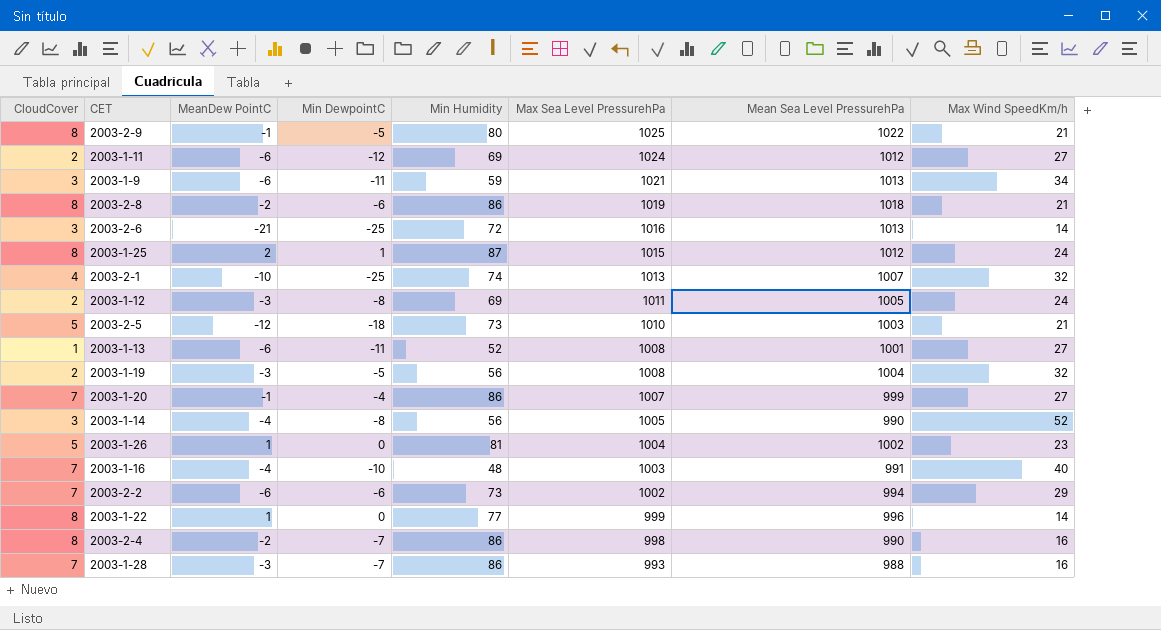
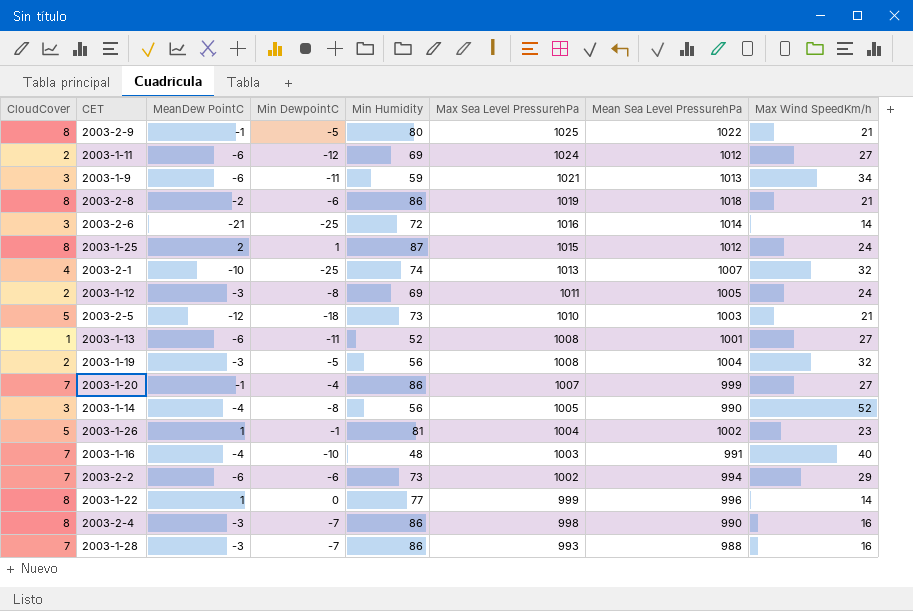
2003-2-6 | Mean Sea Level PressurehPa: 1013 -> 1014
2003-1-26 | Min DewpointC: 0 -> -1
2003-2-4 | MeanDew PointC: -2 -> -3

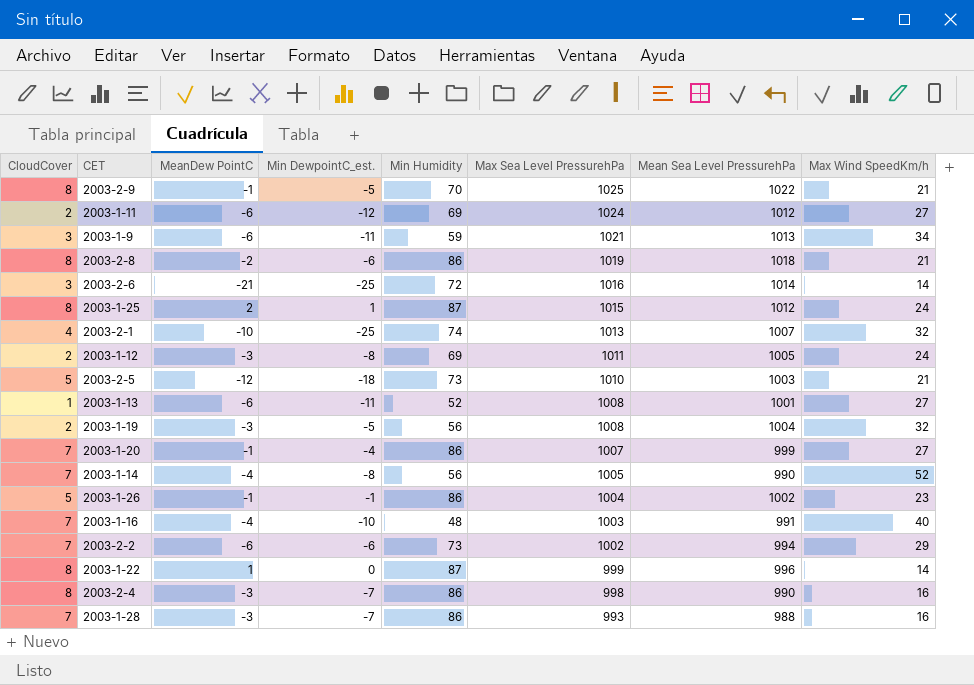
column name: Min DewpointC -> Min DewpointC_est.
2003-2-9 | Min Humidity: 80 -> 70
2003-1-14 | CloudCover: 3 -> 7
2003-1-26 | MeanDew PointC: 1 -> -1
2003-1-26 | Min Humidity: 81 -> 86
2003-1-22 | Min Humidity: 77 -> 87

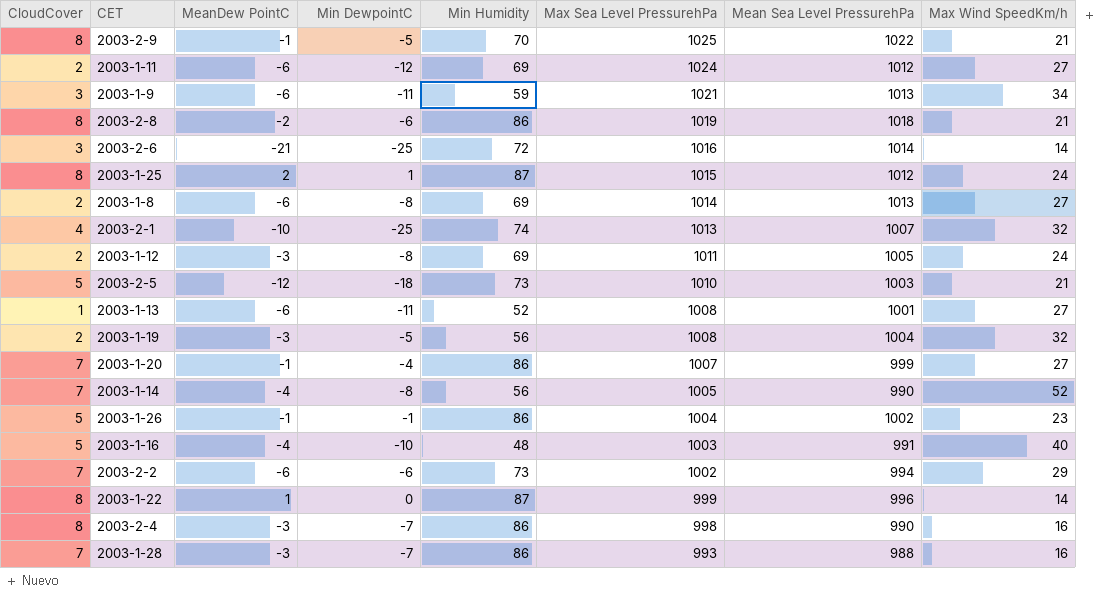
column name: Min DewpointC_est. -> Min DewpointC
row 2003-1-8: none -> 2 | -6 | -8 | 69 | 1014 | 1013 | 27
2003-1-16 | CloudCover: 7 -> 5

